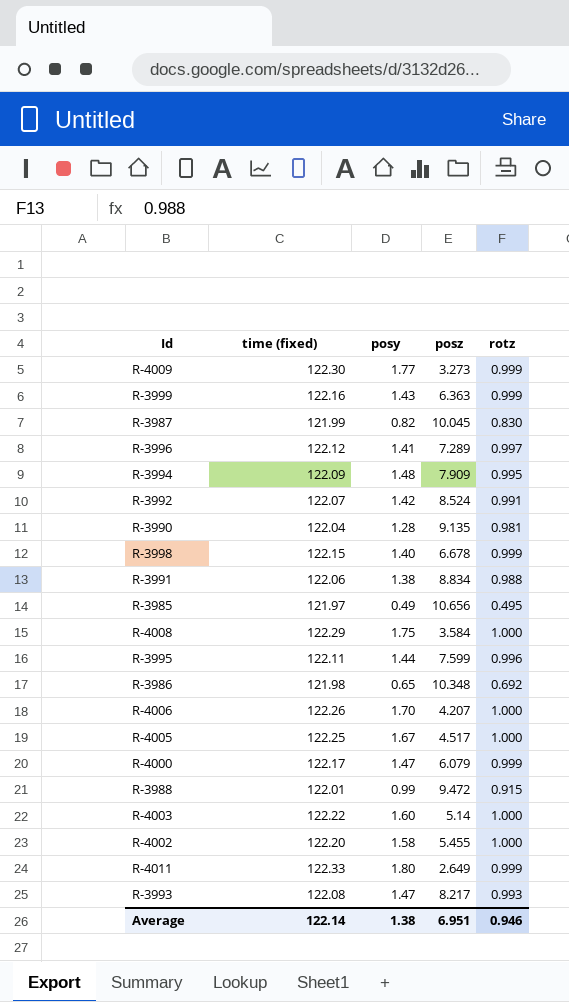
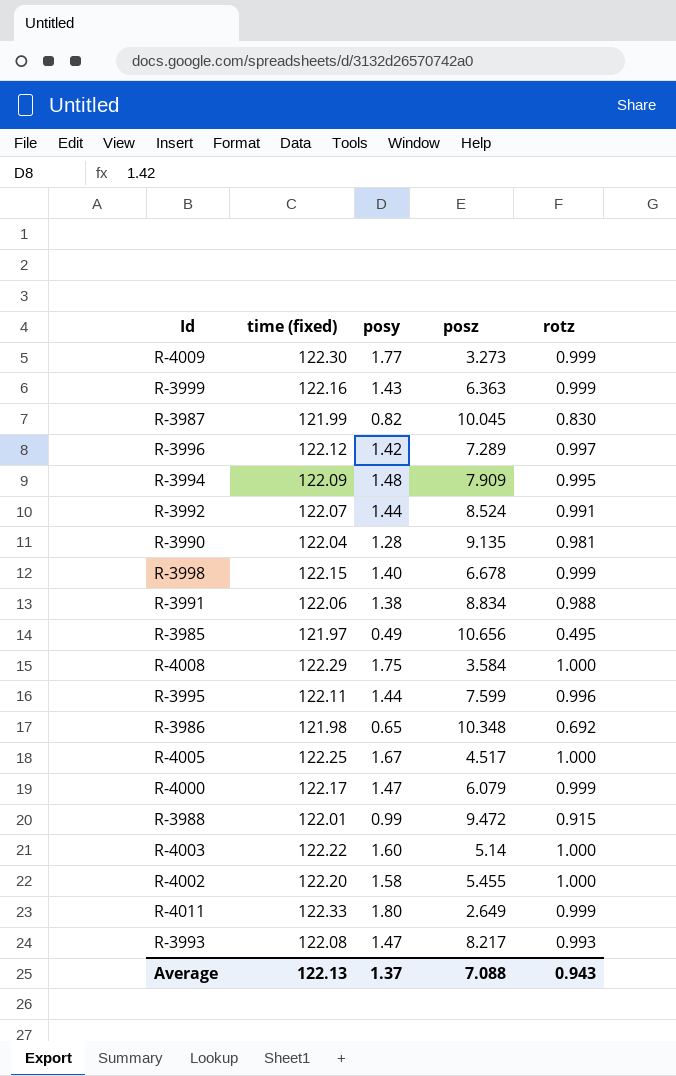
row R-4006: 122.26 | 1.70 | 4.207 | 1.000 -> none
R-3996 | posy: 1.41 -> 1.42
R-3992 | posy: 1.42 -> 1.44
Average | time (fixed): 122.14 -> 122.13
Average | posy: 1.38 -> 1.37
Average | posz: 6.951 -> 7.088
Average | rotz: 0.946 -> 0.943

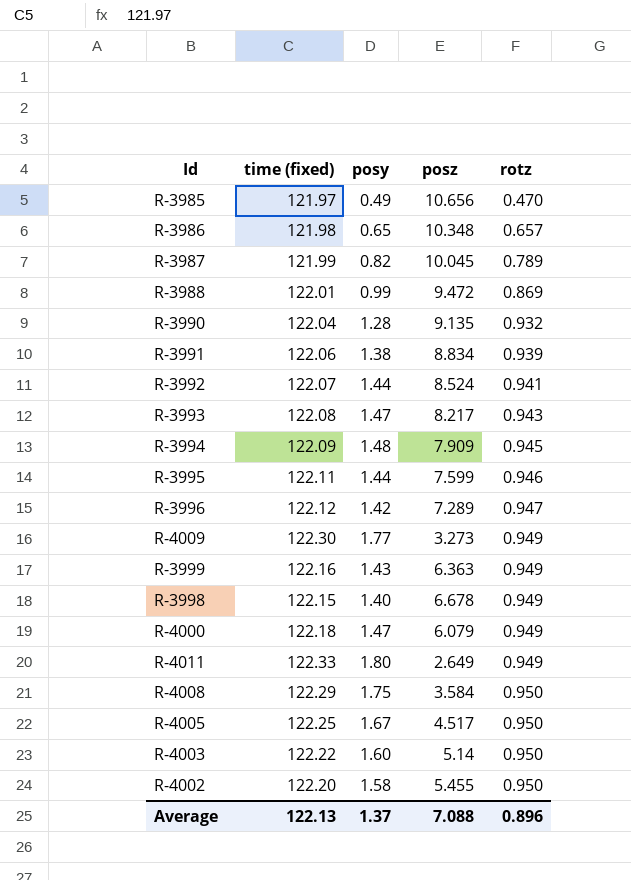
row order: none -> rotz ascending
R-3985 | rotz: 0.495 -> 0.470
R-3986 | rotz: 0.692 -> 0.657
R-3987 | rotz: 0.830 -> 0.789
R-3988 | rotz: 0.915 -> 0.869
R-3990 | rotz: 0.981 -> 0.932
R-3991 | rotz: 0.988 -> 0.939
R-3992 | rotz: 0.991 -> 0.941
R-3993 | rotz: 0.993 -> 0.943
R-3994 | rotz: 0.995 -> 0.945
R-3995 | rotz: 0.996 -> 0.946
R-3996 | rotz: 0.997 -> 0.947
R-4009 | rotz: 0.999 -> 0.949
R-3999 | rotz: 0.999 -> 0.949
R-3998 | rotz: 0.999 -> 0.949
R-4000 | time (fixed): 122.17 -> 122.18
R-4000 | rotz: 0.999 -> 0.949
R-4011 | rotz: 0.999 -> 0.949
R-4008 | rotz: 1.000 -> 0.950
R-4005 | rotz: 1.000 -> 0.950
R-4003 | rotz: 1.000 -> 0.950
R-4002 | rotz: 1.000 -> 0.950
Average | rotz: 0.943 -> 0.896

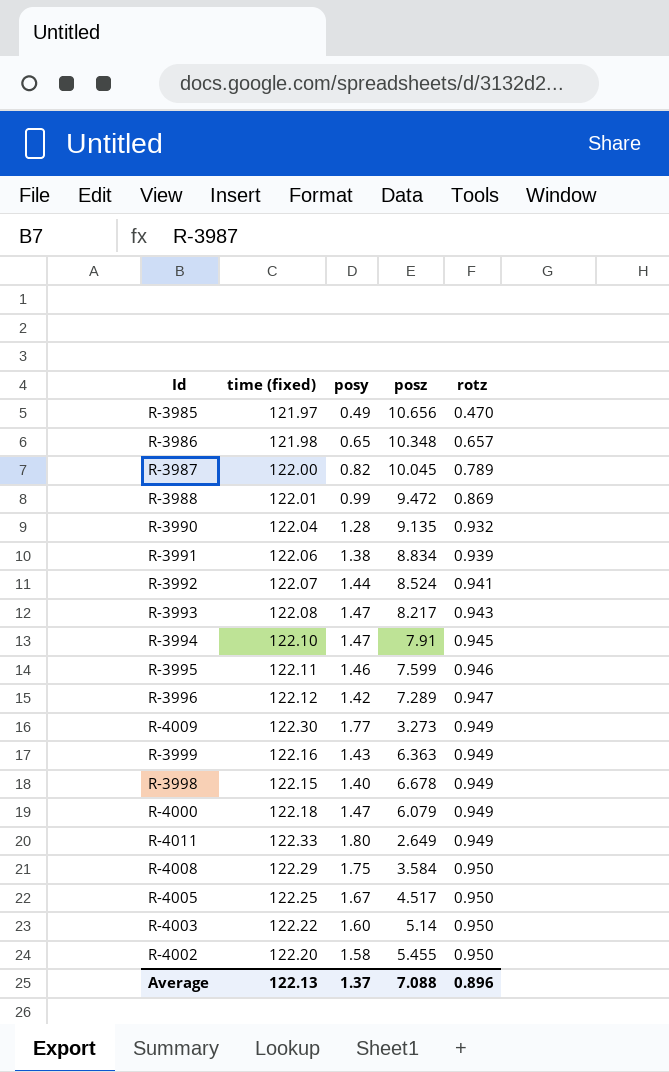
R-3987 | time (fixed): 121.99 -> 122.00
R-3994 | time (fixed): 122.09 -> 122.10
R-3994 | posy: 1.48 -> 1.47
R-3994 | posz: 7.909 -> 7.91
R-3995 | posy: 1.44 -> 1.46

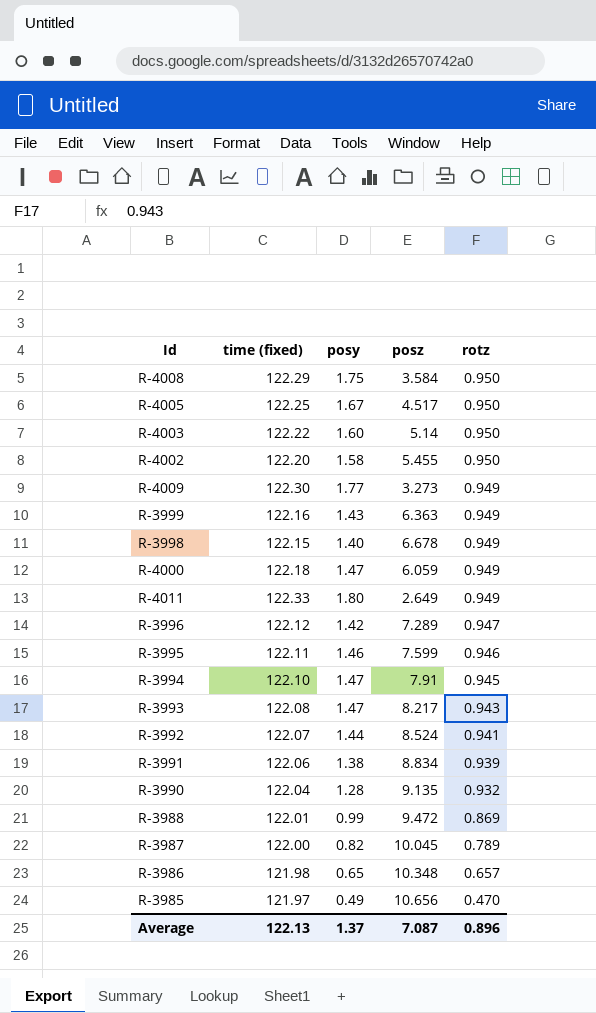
row order: rotz ascending -> rotz descending
R-4000 | posz: 6.079 -> 6.059
Average | posz: 7.088 -> 7.087

